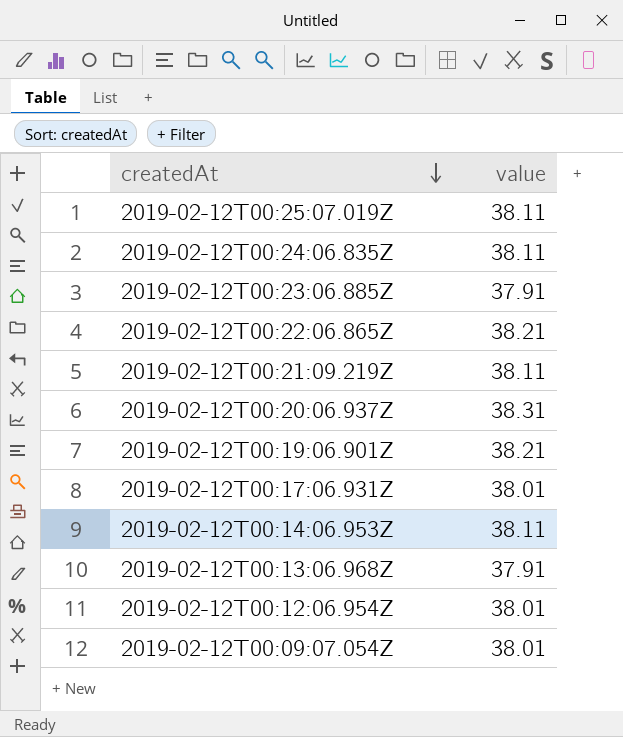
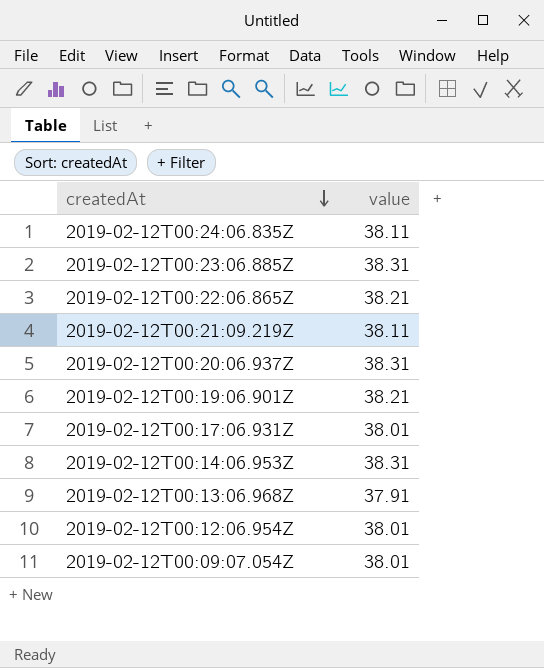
row 2019-02-12T00:25:07.019Z: 38.11 -> none
2019-02-12T00:23:06.885Z | value: 37.91 -> 38.31
2019-02-12T00:14:06.953Z | value: 38.11 -> 38.31

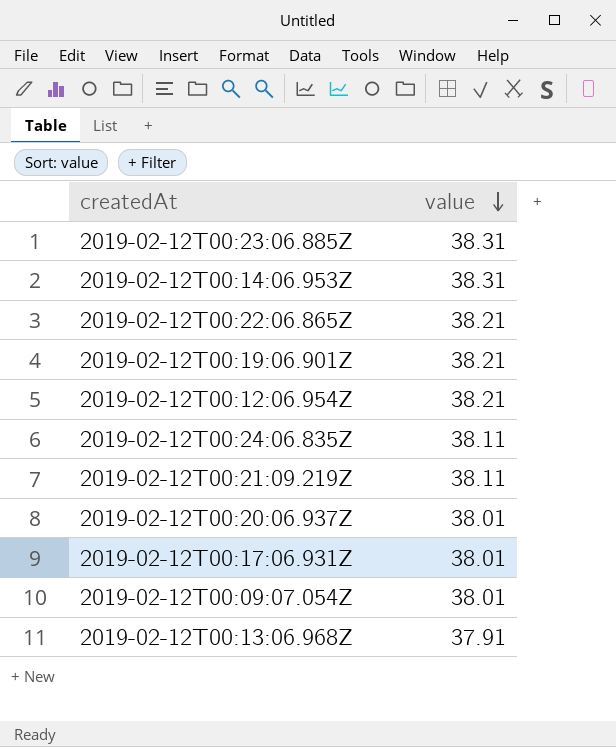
row order: createdAt descending -> value descending
2019-02-12T00:12:06.954Z | value: 38.01 -> 38.21
2019-02-12T00:20:06.937Z | value: 38.31 -> 38.01

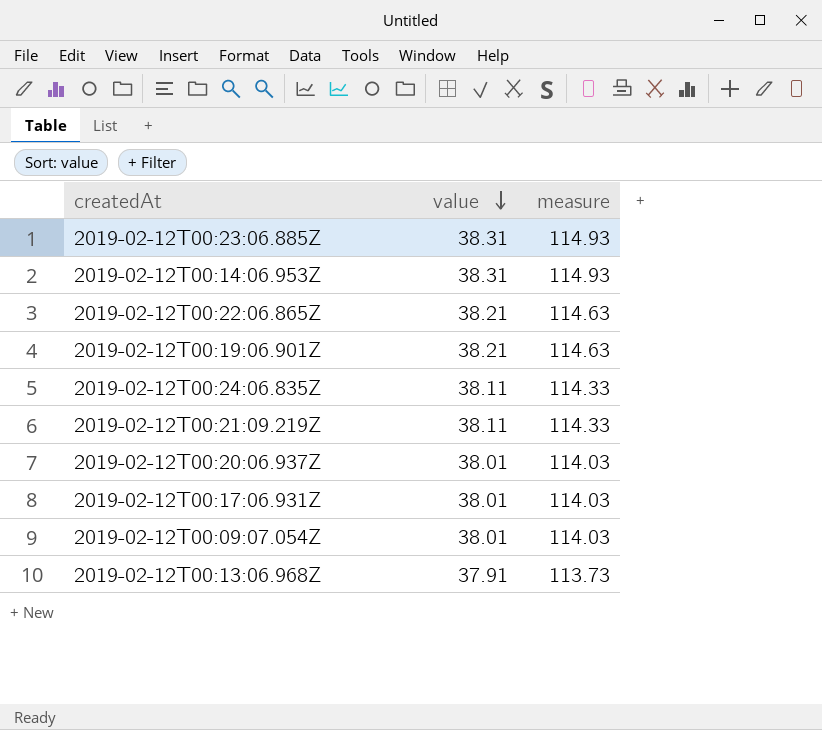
column measure | formula: none -> [value] * 3
row 2019-02-12T00:12:06.954Z: 38.21 -> none

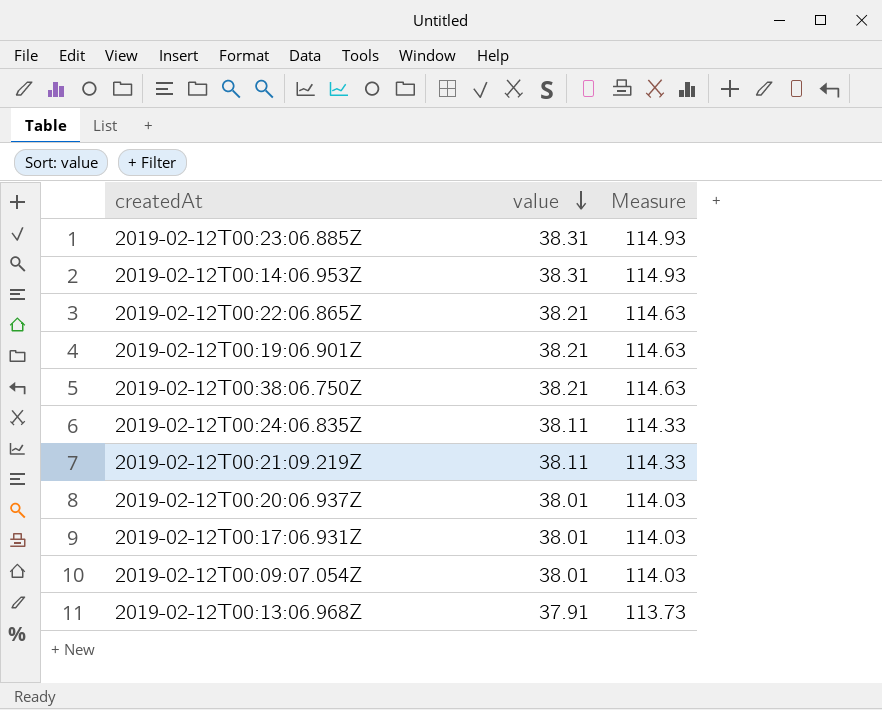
column name: measure -> Measure
row 2019-02-12T00:38:06.750Z: none -> 38.21 | 114.63

